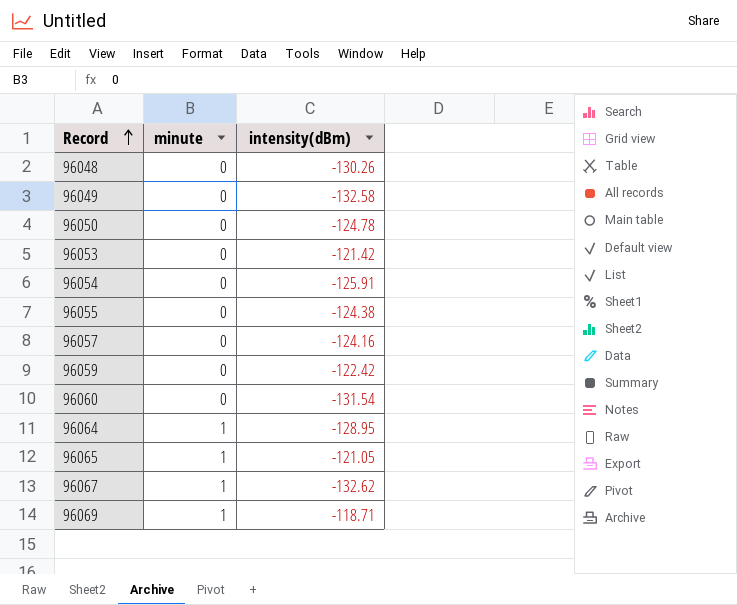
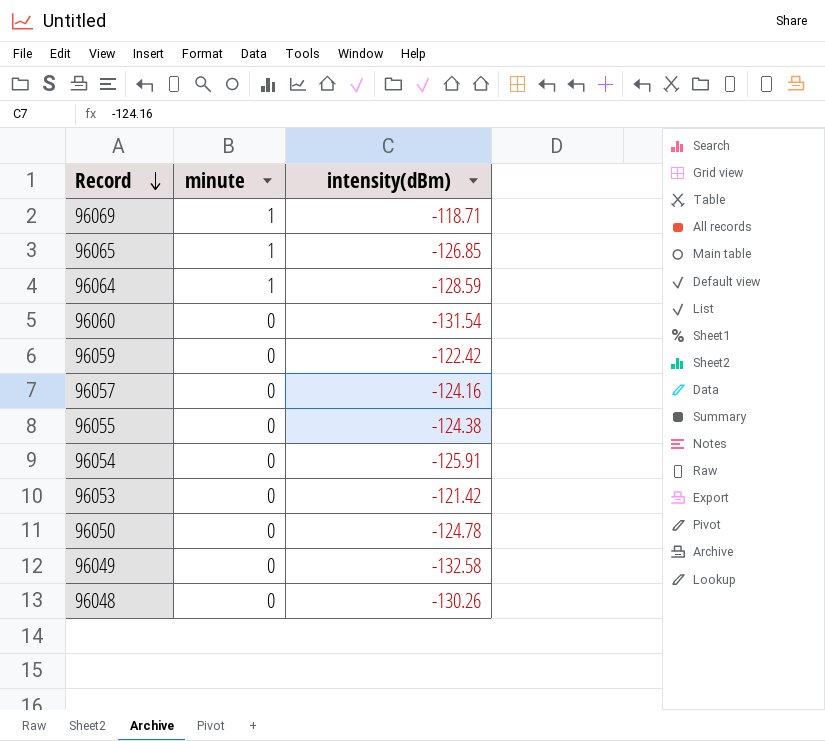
row order: Record ascending -> Record descending
row 96067: 1 | -132.62 -> none
96065 | intensity(dBm): -121.05 -> -126.85
96064 | intensity(dBm): -128.95 -> -128.59

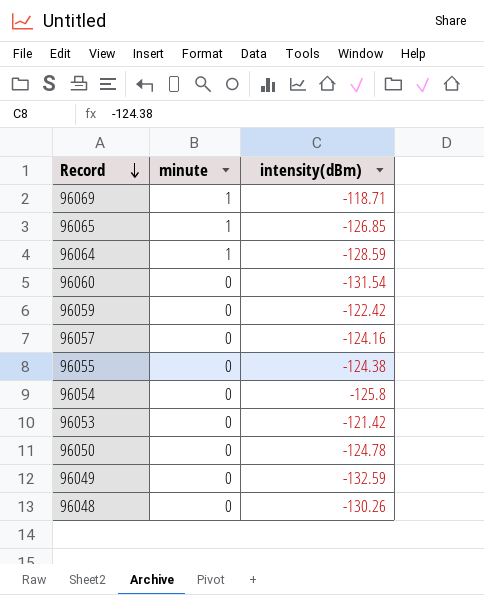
96054 | intensity(dBm): -125.91 -> -125.8
96049 | intensity(dBm): -132.58 -> -132.59

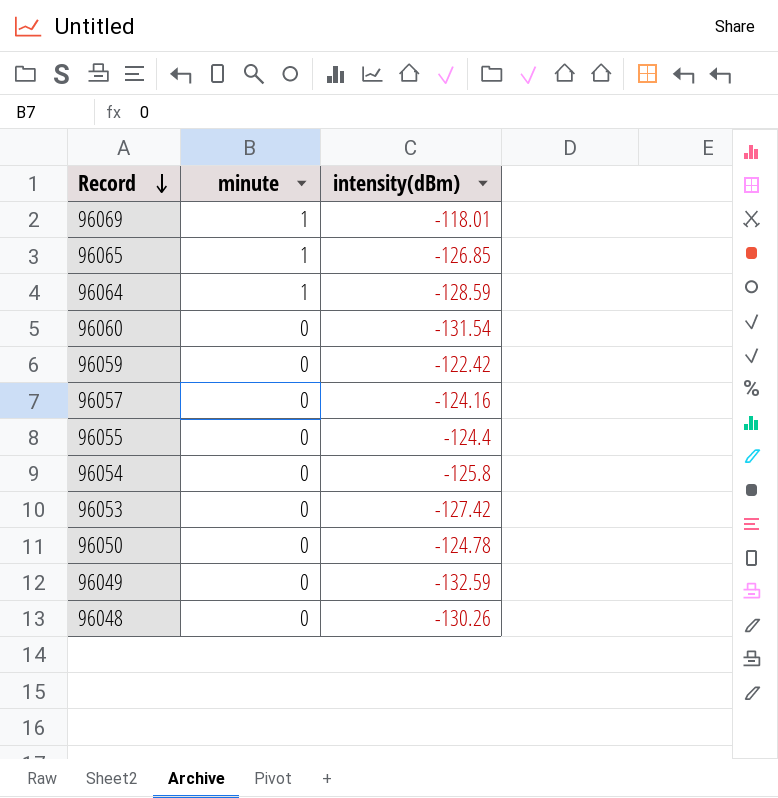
96069 | intensity(dBm): -118.71 -> -118.01
96055 | intensity(dBm): -124.38 -> -124.4
96053 | intensity(dBm): -121.42 -> -127.42

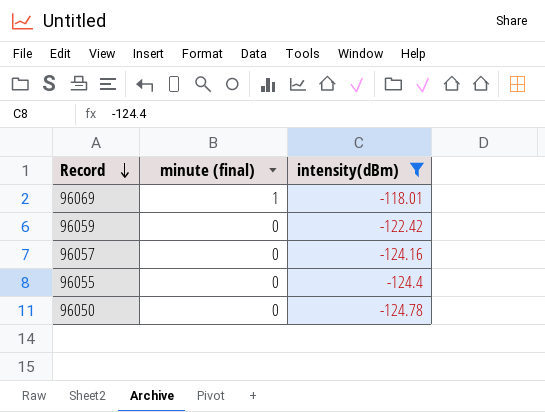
filter: none -> intensity(dBm) >= -124.78
column name: minute -> minute (final)

